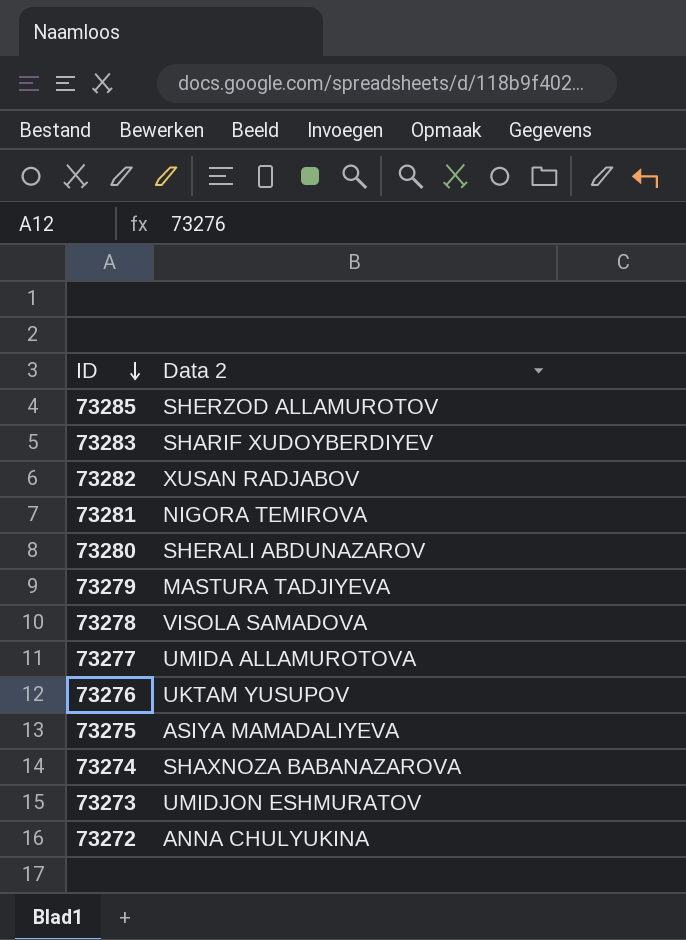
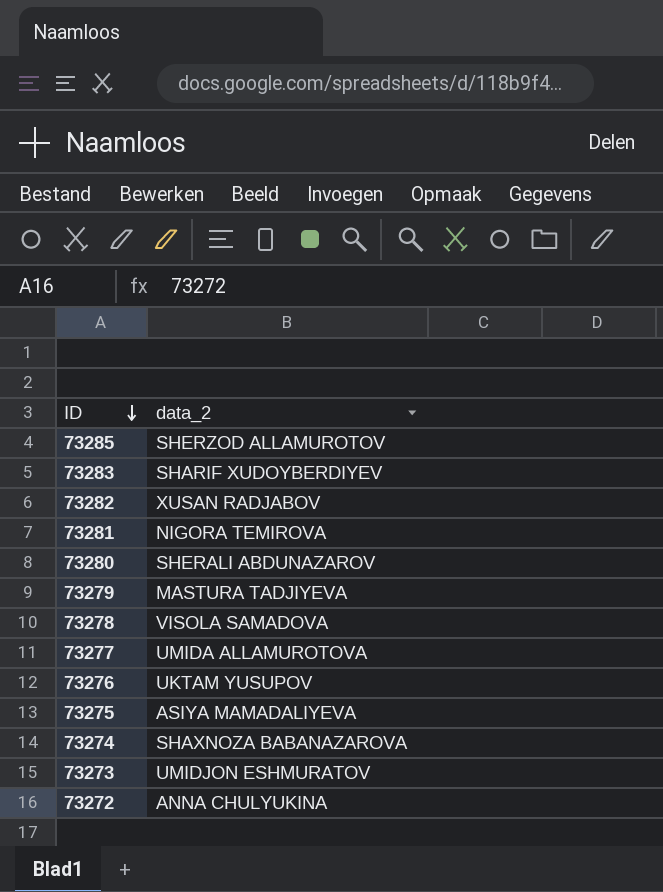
column name: Data 2 -> data_2

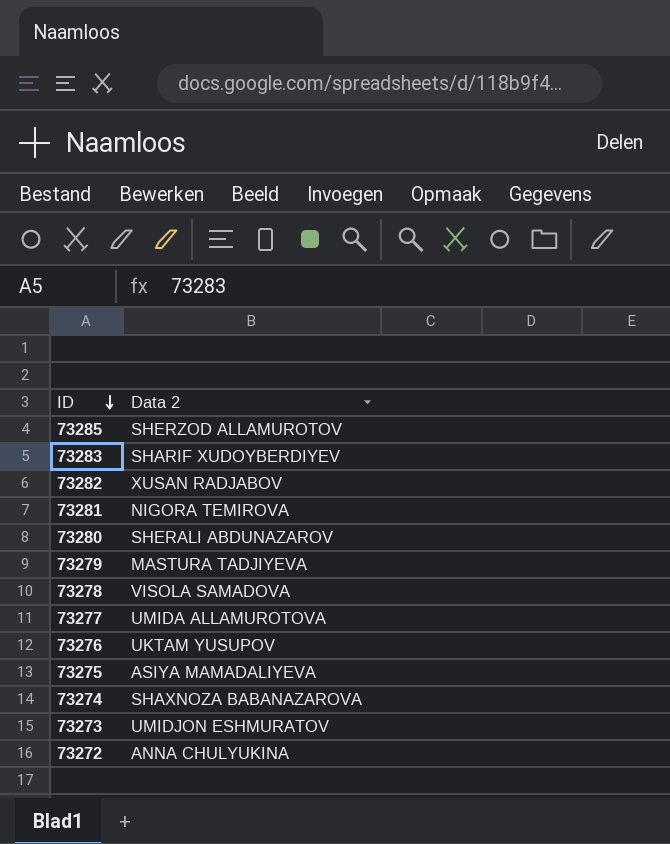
column name: data_2 -> Data 2

